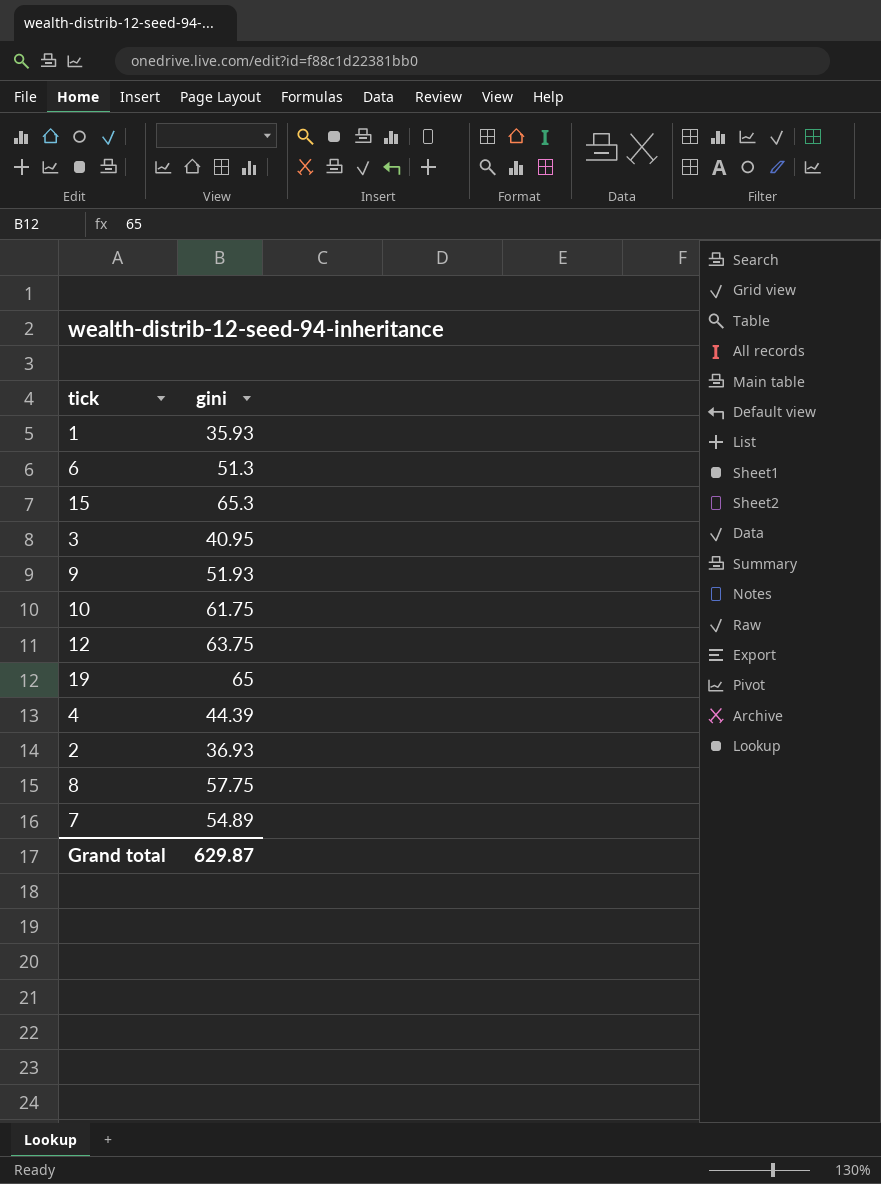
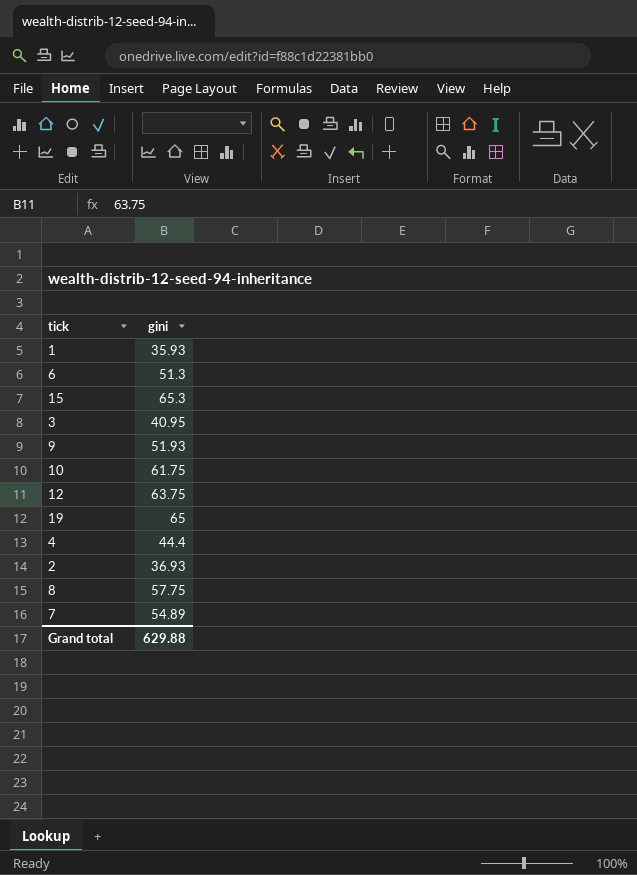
4 | gini: 44.39 -> 44.4
Grand total | gini: 629.87 -> 629.88

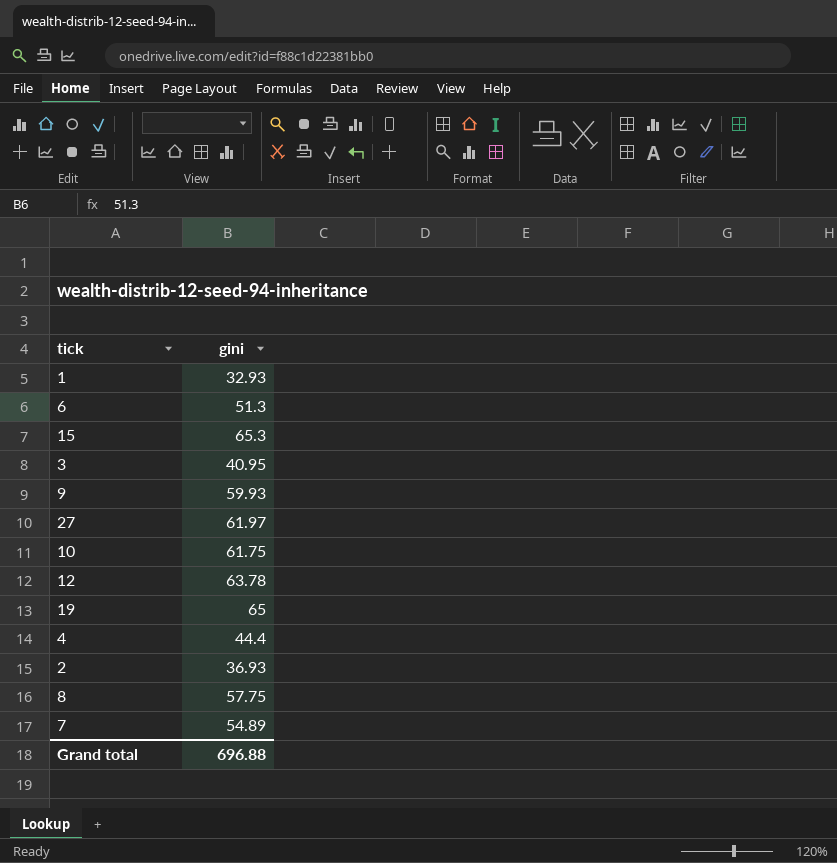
1 | gini: 35.93 -> 32.93
9 | gini: 51.93 -> 59.93
row 27: none -> 61.97
12 | gini: 63.75 -> 63.78
Grand total | gini: 629.88 -> 696.88

